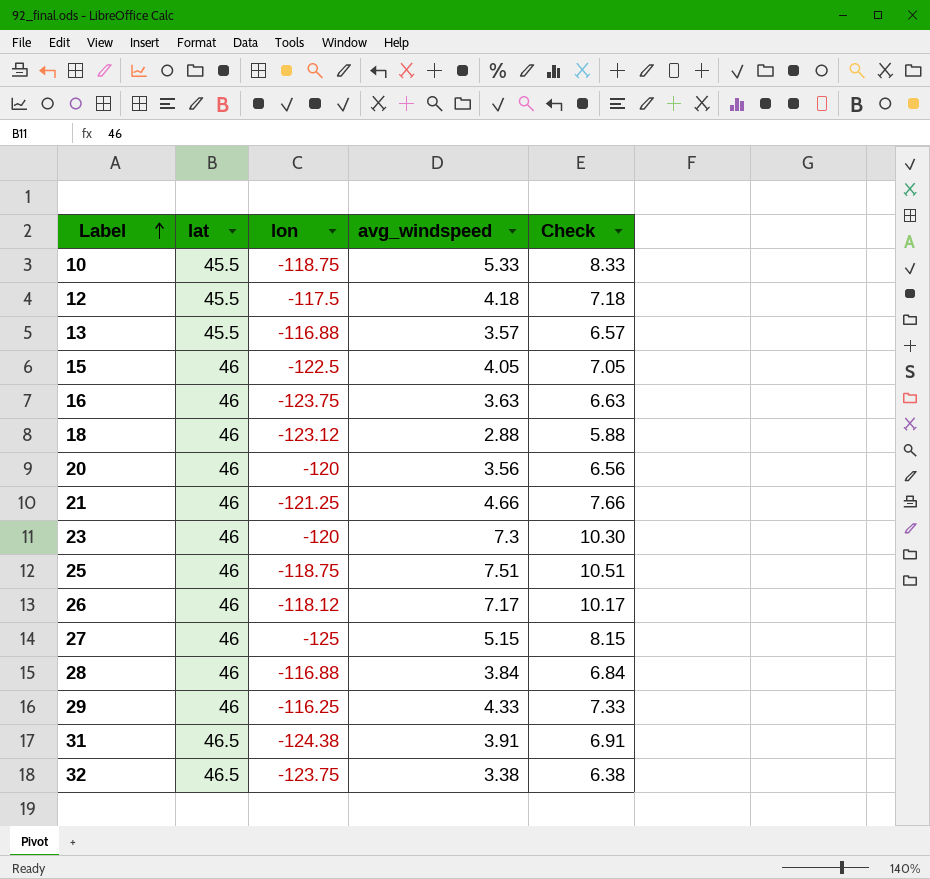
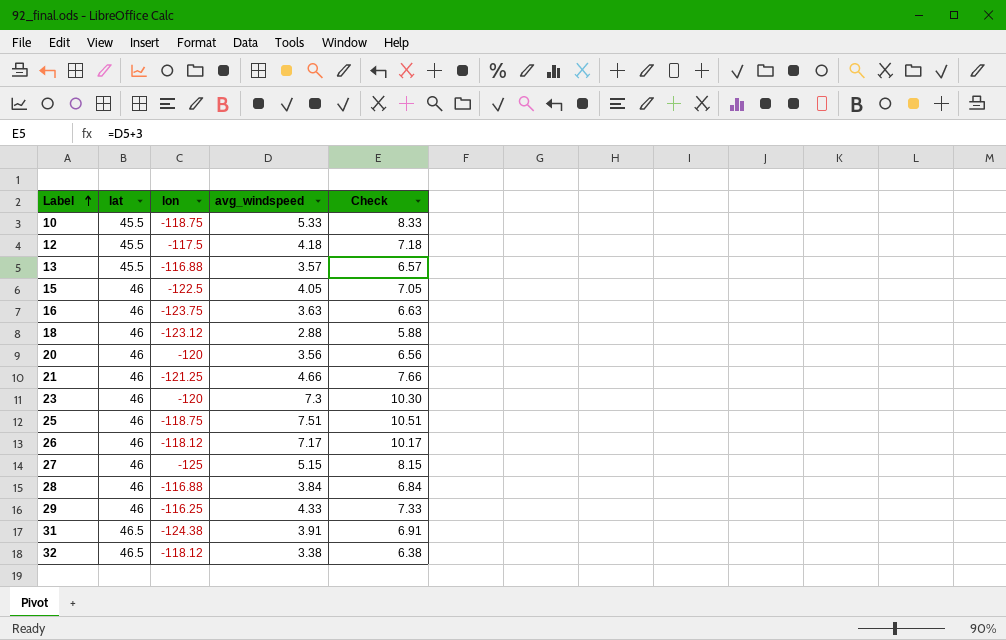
32 | lon: -123.75 -> -118.12

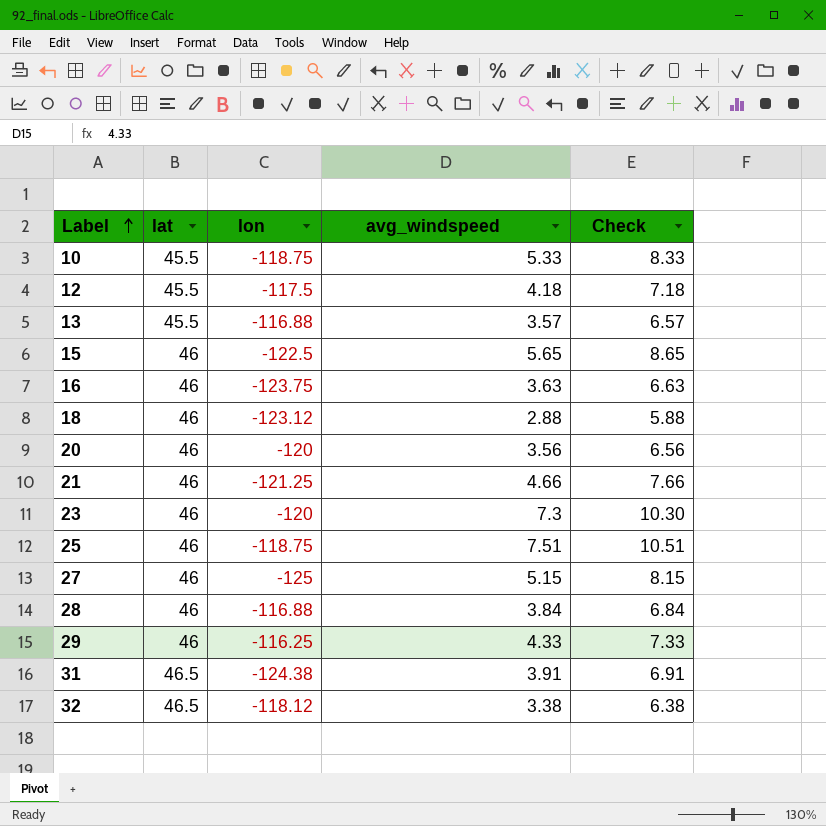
row 26: 46 | -118.12 | 7.17 | 10.17 -> none
15 | avg_windspeed: 4.05 -> 5.65
15 | Check: 7.05 -> 8.65

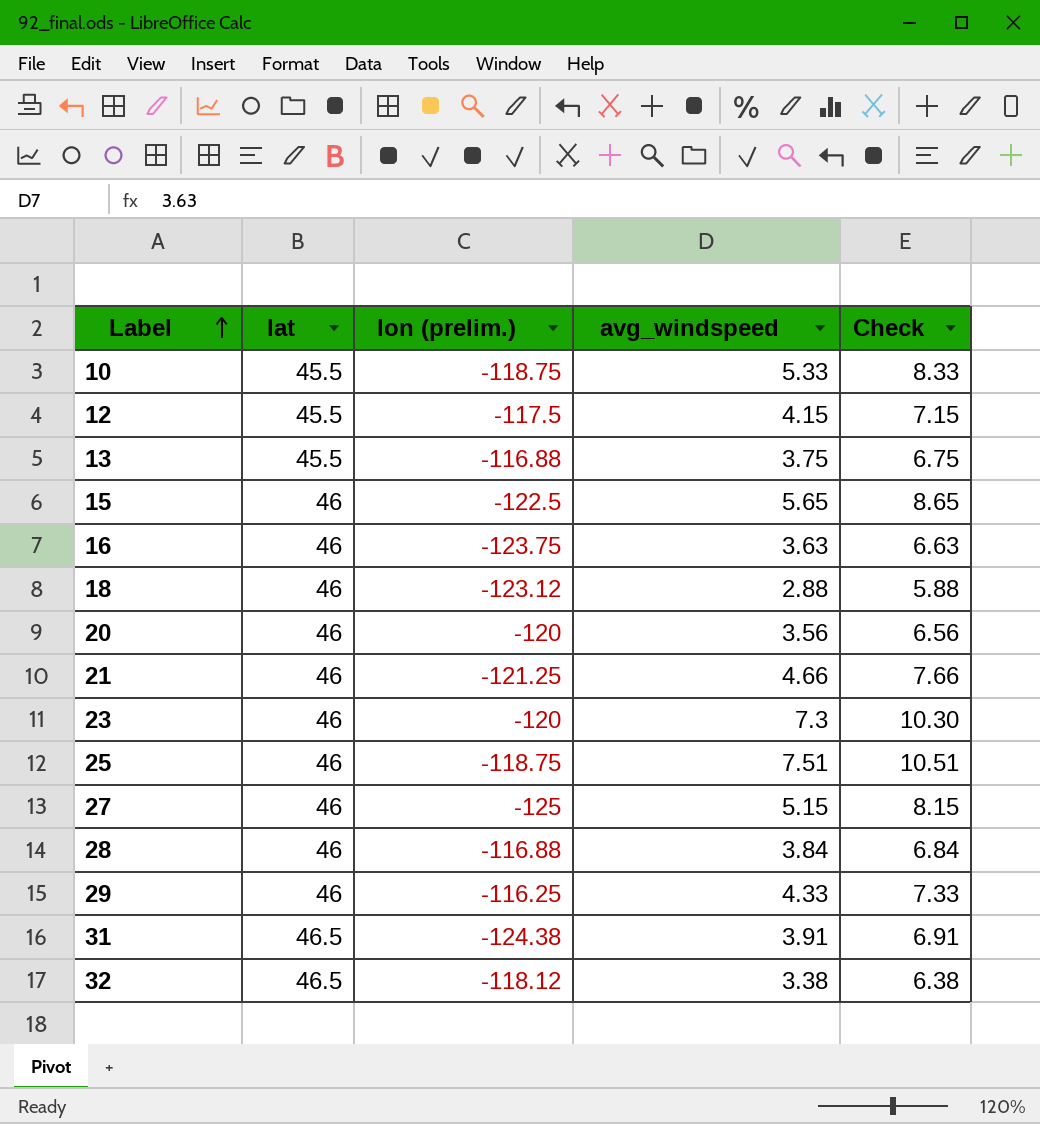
column name: lon -> lon (prelim.)
12 | avg_windspeed: 4.18 -> 4.15
12 | Check: 7.18 -> 7.15
13 | avg_windspeed: 3.57 -> 3.75
13 | Check: 6.57 -> 6.75

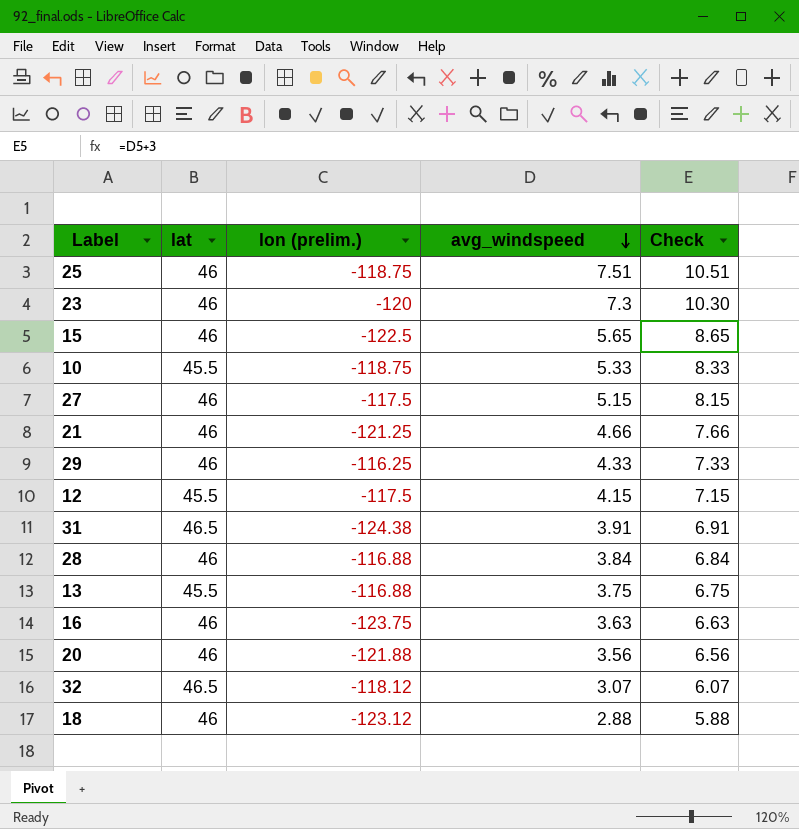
row order: Label ascending -> avg_windspeed descending
27 | lon (prelim.): -125 -> -117.5
20 | lon (prelim.): -120 -> -121.88
32 | avg_windspeed: 3.38 -> 3.07
32 | Check: 6.38 -> 6.07

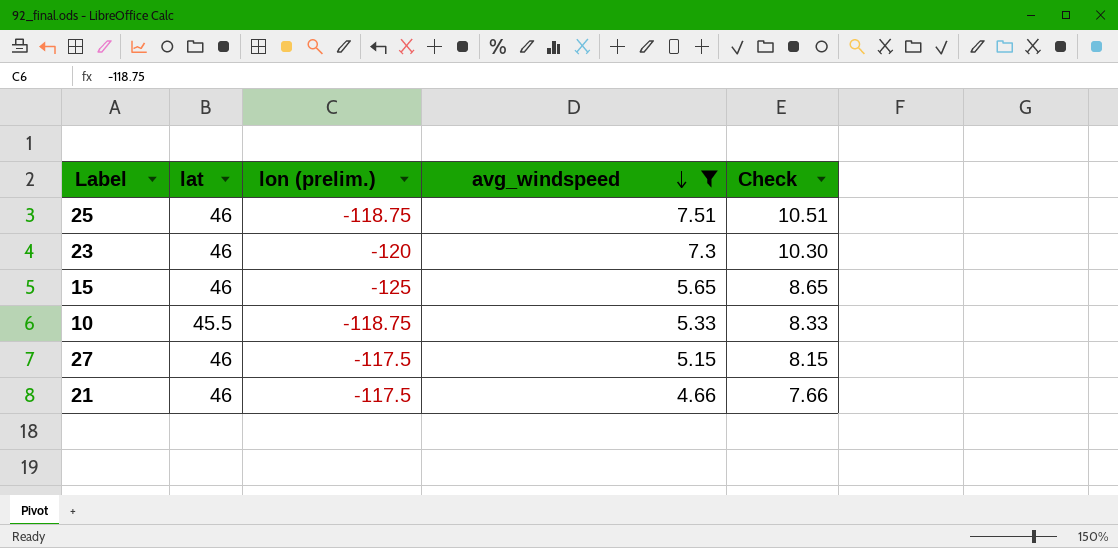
filter: none -> avg_windspeed >= 4.66
15 | lon (prelim.): -122.5 -> -125
21 | lon (prelim.): -121.25 -> -117.5

